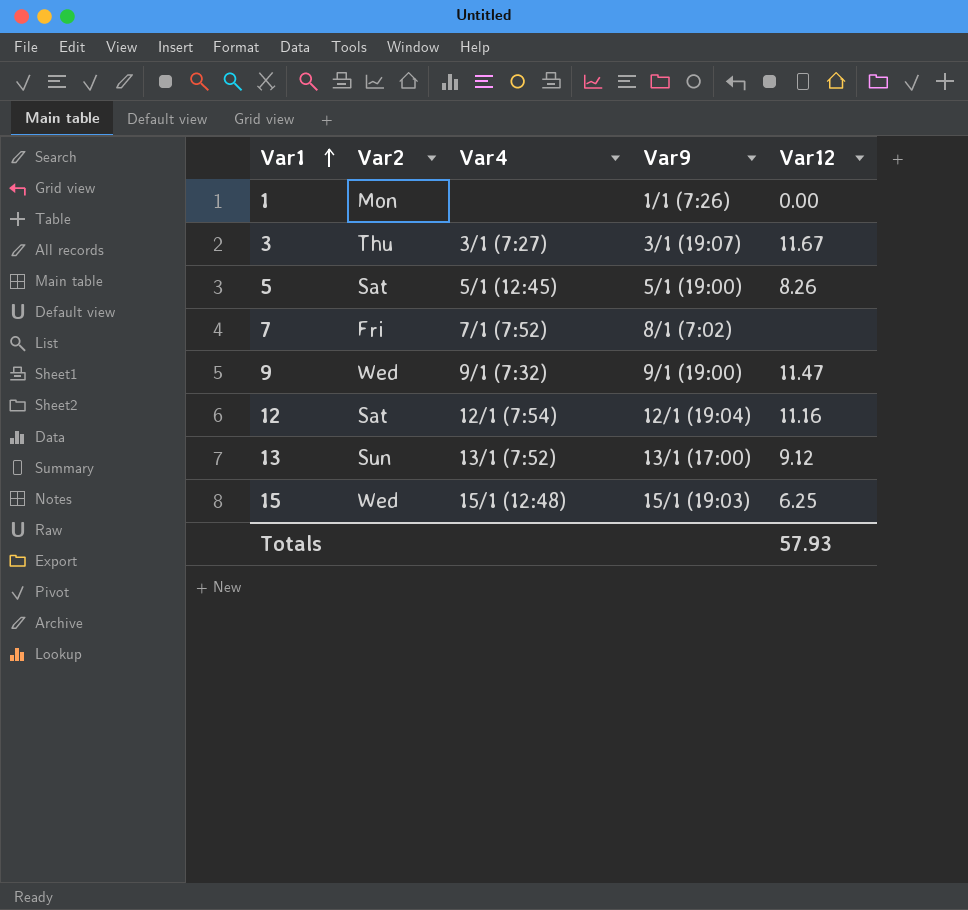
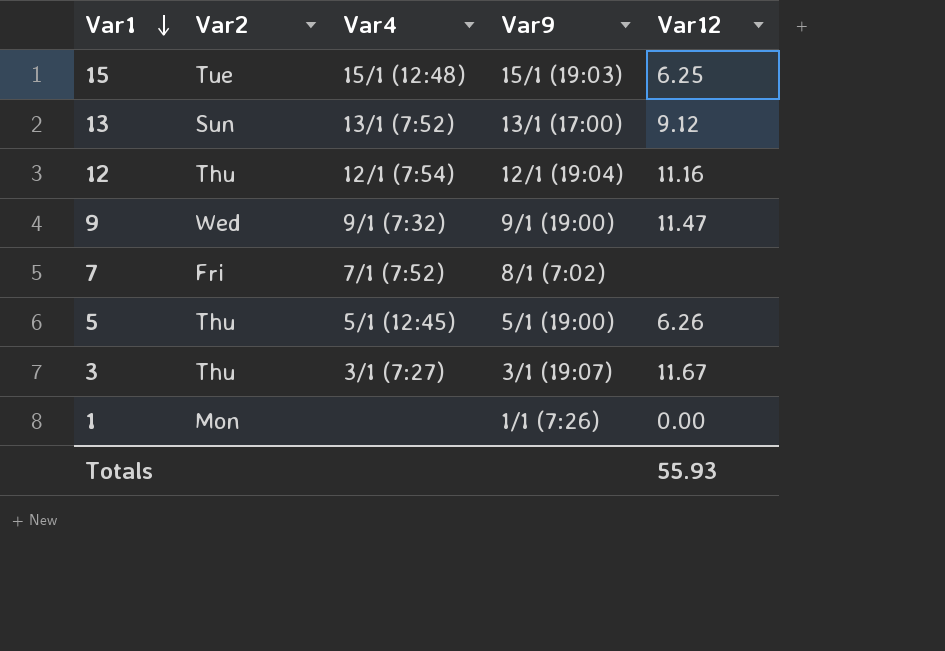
row order: Var1 ascending -> Var1 descending
15 | Var2: Wed -> Tue
12 | Var2: Sat -> Thu
5 | Var2: Sat -> Thu
5 | Var12: 8.26 -> 6.26
Totals | Var12: 57.93 -> 55.93

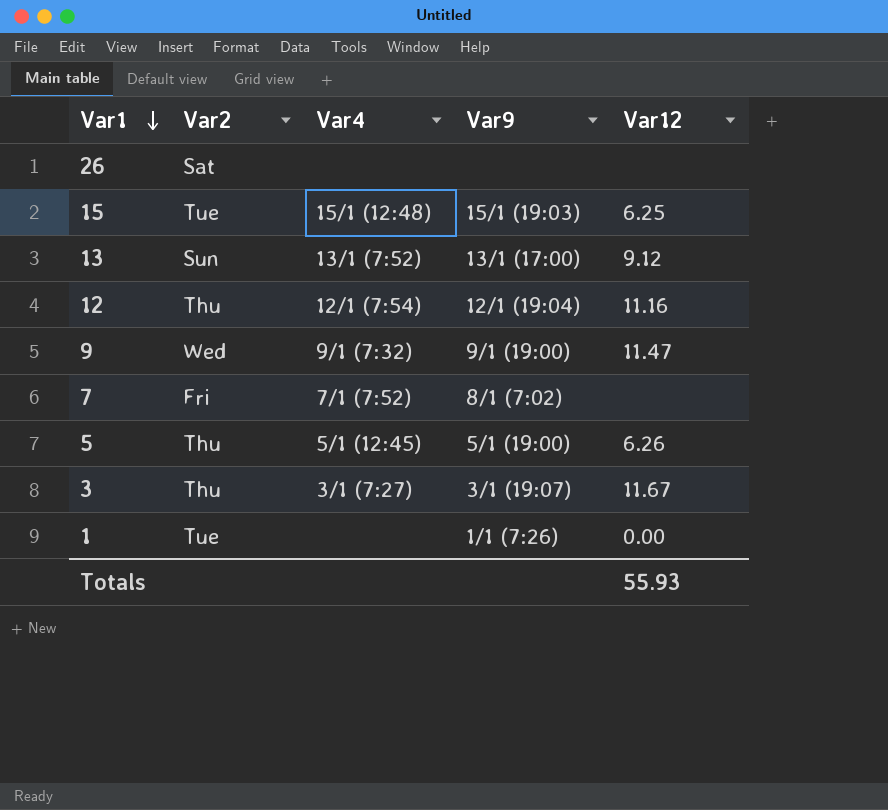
row 26: none -> Sat | none | none | none
1 | Var2: Mon -> Tue

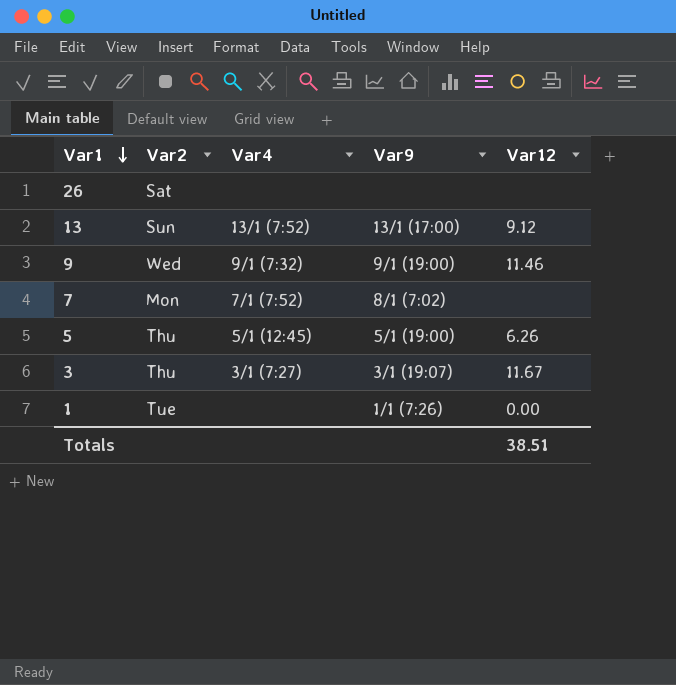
row 15: Tue | 15/1 (12:48) | 15/1 (19:03) | 6.25 -> none
row 12: Thu | 12/1 (7:54) | 12/1 (19:04) | 11.16 -> none
9 | Var12: 11.47 -> 11.46
7 | Var2: Fri -> Mon
Totals | Var12: 55.93 -> 38.51

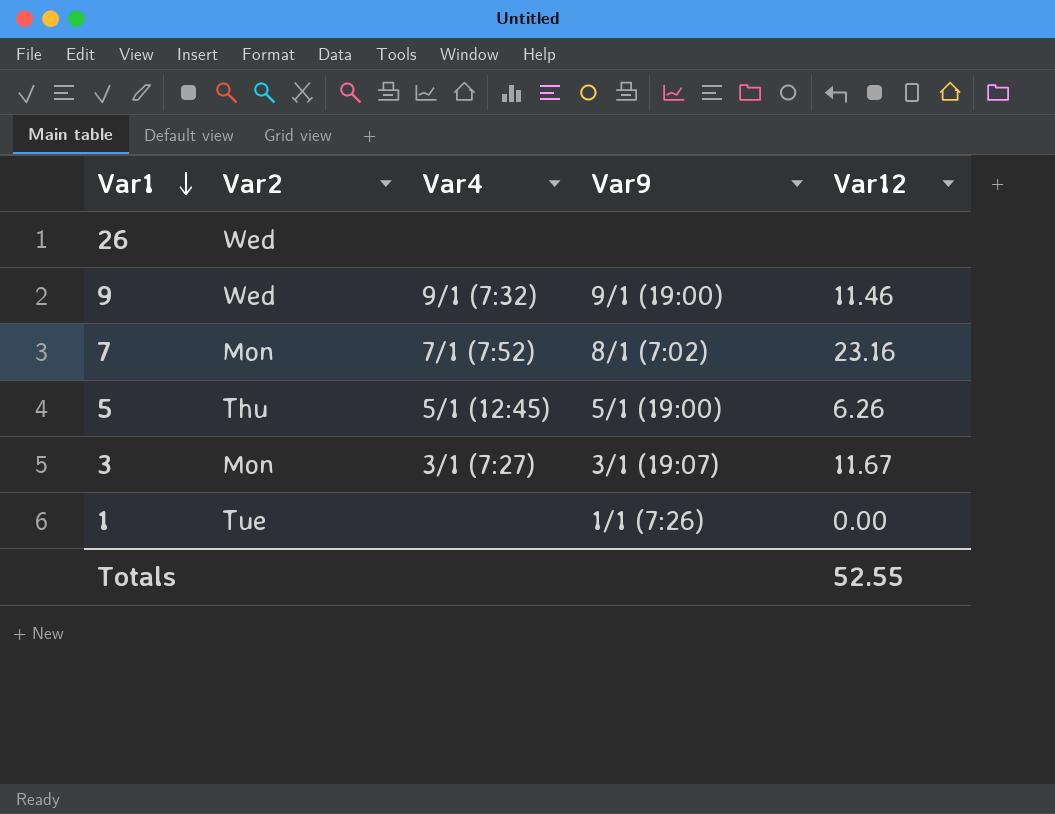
row 13: Sun | 13/1 (7:52) | 13/1 (17:00) | 9.12 -> none
26 | Var2: Sat -> Wed
7 | Var12: none -> 23.16
3 | Var2: Thu -> Mon
Totals | Var12: 38.51 -> 52.55

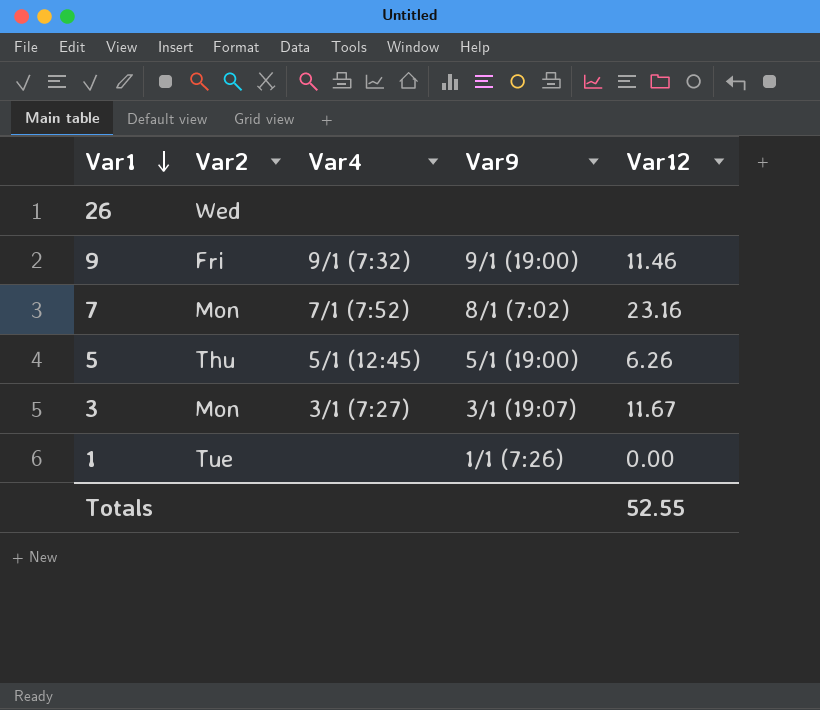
9 | Var2: Wed -> Fri

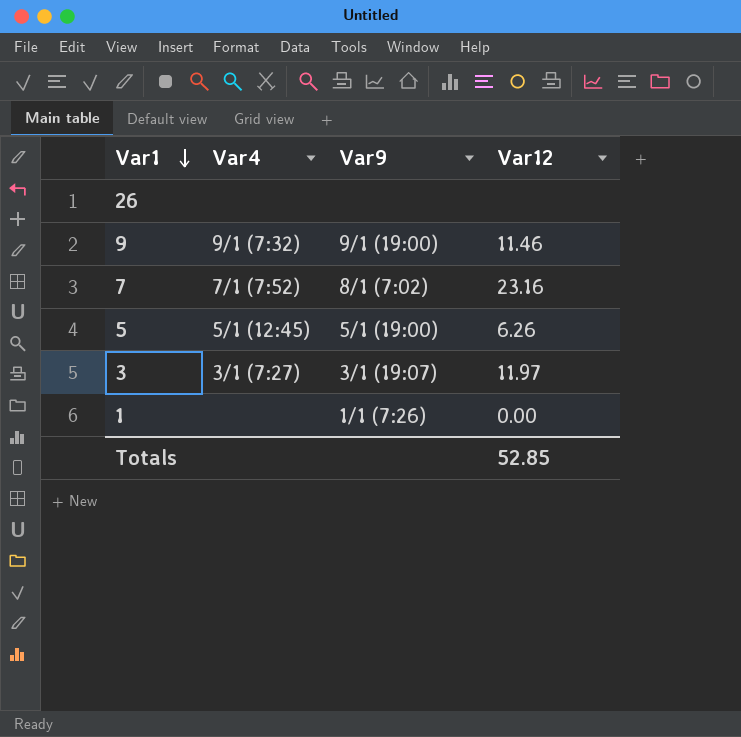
column Var2 | position: 2 -> none
3 | Var12: 11.67 -> 11.97
Totals | Var12: 52.55 -> 52.85

